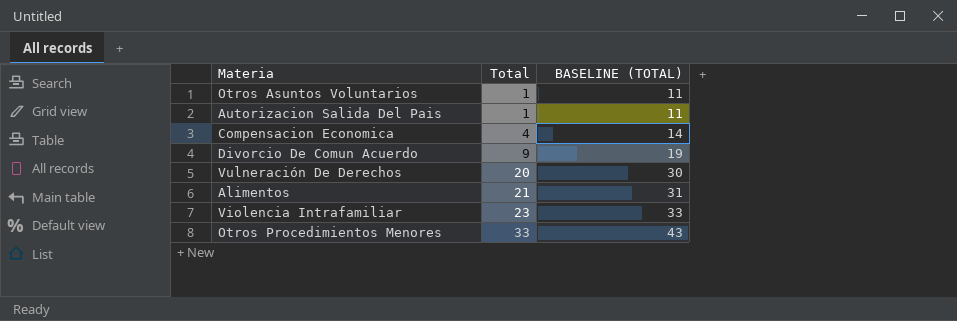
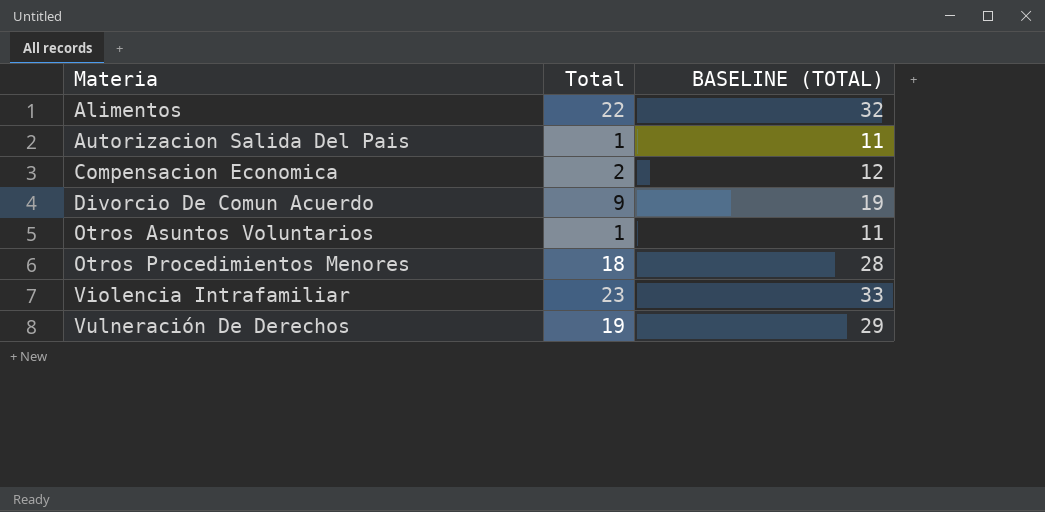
row order: Total ascending -> Materia ascending
Alimentos | Total: 21 -> 22
Alimentos | BASELINE (TOTAL): 31 -> 32
Compensacion Economica | Total: 4 -> 2
Compensacion Economica | BASELINE (TOTAL): 14 -> 12
Otros Procedimientos Menores | Total: 33 -> 18
Otros Procedimientos Menores | BASELINE (TOTAL): 43 -> 28
Vulneración De Derechos | Total: 20 -> 19
Vulneración De Derechos | BASELINE (TOTAL): 30 -> 29

